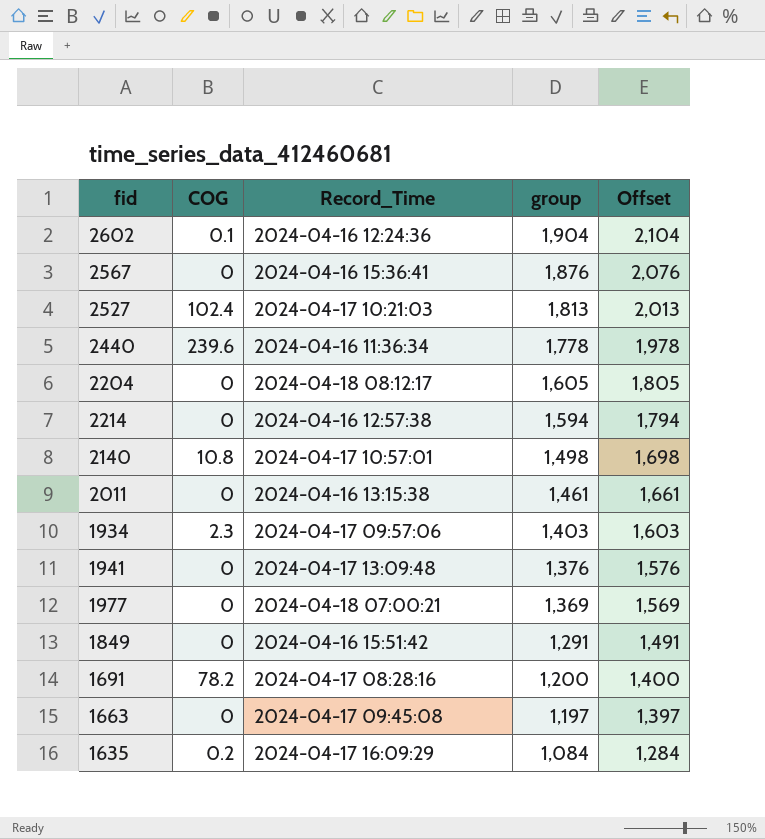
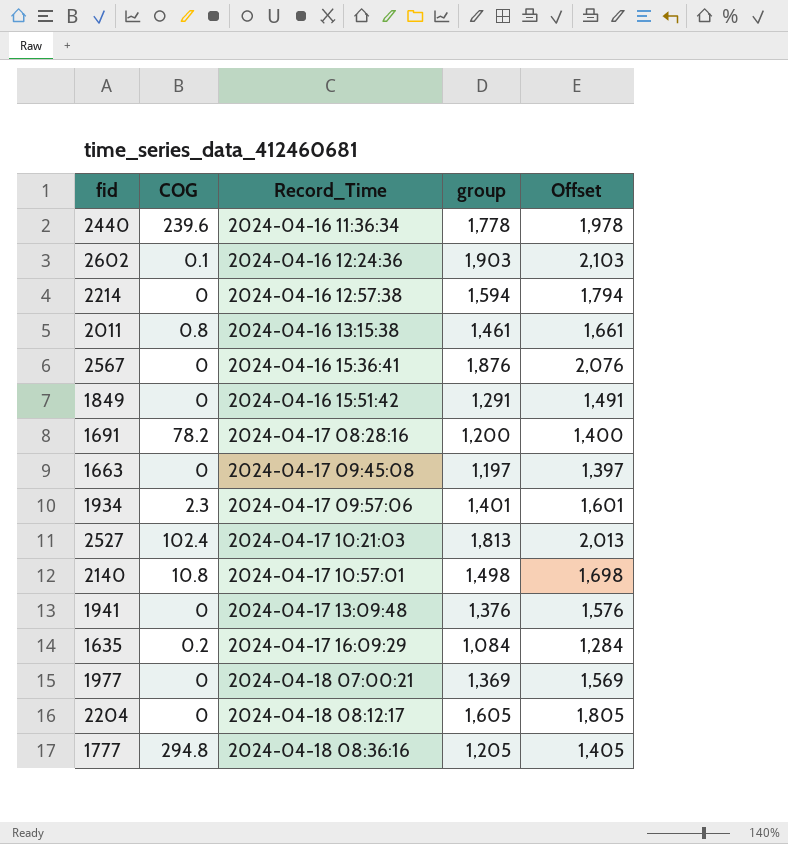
row order: group descending -> Record_Time ascending
2602 | group: 1,904 -> 1,903
2602 | Offset: 2,104 -> 2,103
2011 | COG: 0 -> 0.8
1934 | group: 1,403 -> 1,401
1934 | Offset: 1,603 -> 1,601
row 1777: none -> 294.8 | 2024-04-18 08:36:16 | 1,205 | 1,405

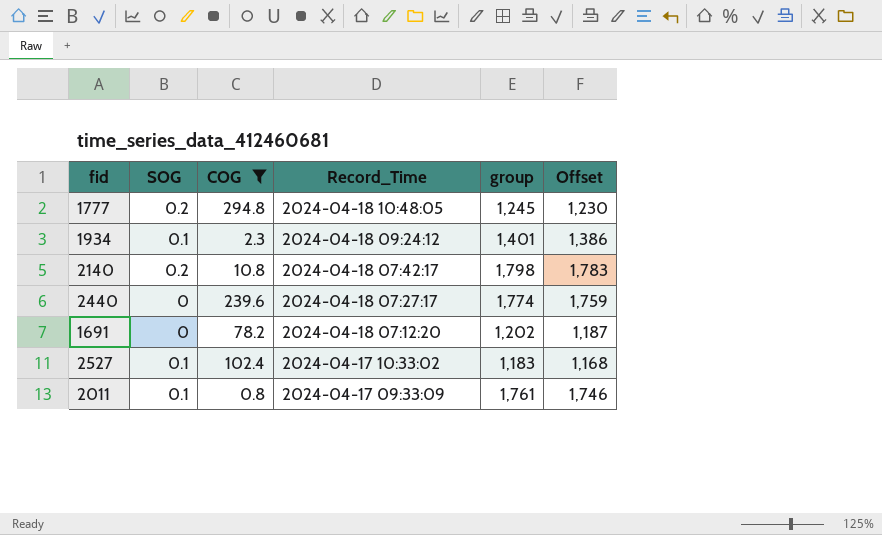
filter: none -> COG >= 0.8
row order: Record_Time ascending -> Record_Time descending
column SOG | position: none -> 2
column Offset | formula: [group] + 200 -> [group] - 15
1777 | Record_Time: 2024-04-18 08:36:16 -> 2024-04-18 10:48:05
1777 | group: 1,205 -> 1,245
1934 | Record_Time: 2024-04-17 09:57:06 -> 2024-04-18 09:24:12
2140 | Record_Time: 2024-04-17 10:57:01 -> 2024-04-18 07:42:17
2140 | group: 1,498 -> 1,798
2440 | Record_Time: 2024-04-16 11:36:34 -> 2024-04-18 07:27:17
2440 | group: 1,778 -> 1,774
1691 | Record_Time: 2024-04-17 08:28:16 -> 2024-04-18 07:12:20
1691 | group: 1,200 -> 1,202
2527 | Record_Time: 2024-04-17 10:21:03 -> 2024-04-17 10:33:02
2527 | group: 1,813 -> 1,183
2011 | Record_Time: 2024-04-16 13:15:38 -> 2024-04-17 09:33:09
2011 | group: 1,461 -> 1,761

